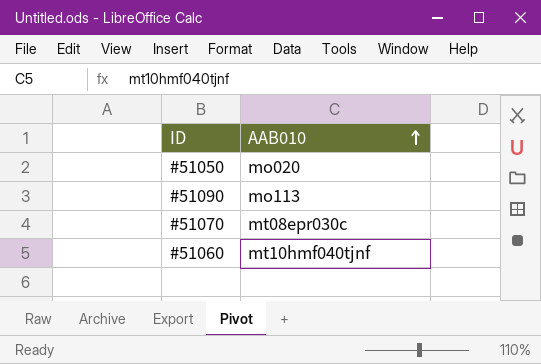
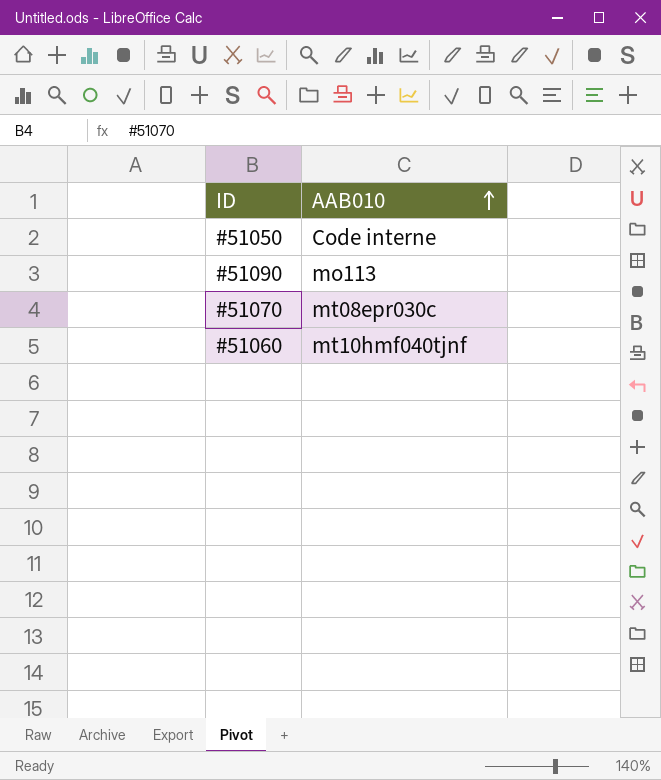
#51050 | AAB010: mo020 -> Code interne

